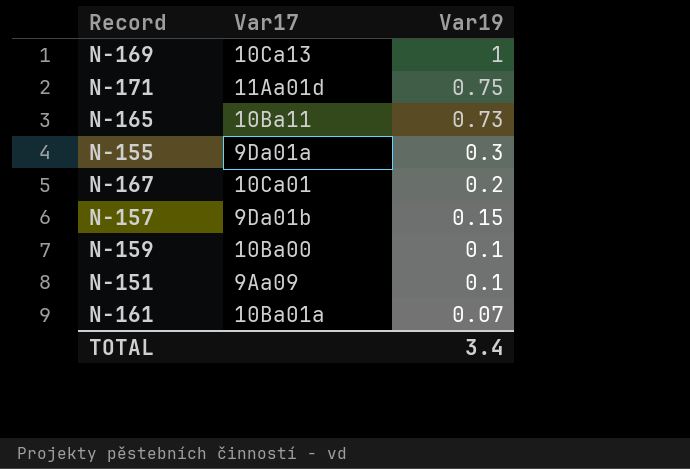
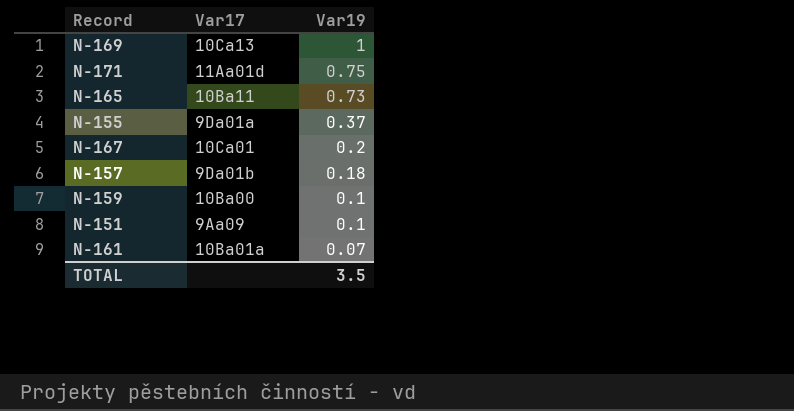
N-155 | Var19: 0.3 -> 0.37
N-157 | Var19: 0.15 -> 0.18
TOTAL | Var19: 3.4 -> 3.5

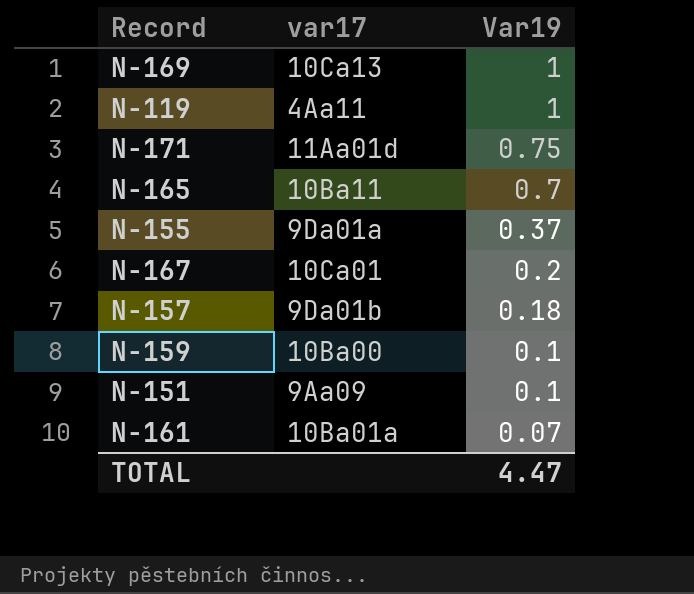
column name: Var17 -> var17
row N-119: none -> 4Aa11 | 1
N-165 | Var19: 0.73 -> 0.7
TOTAL | Var19: 3.5 -> 4.47

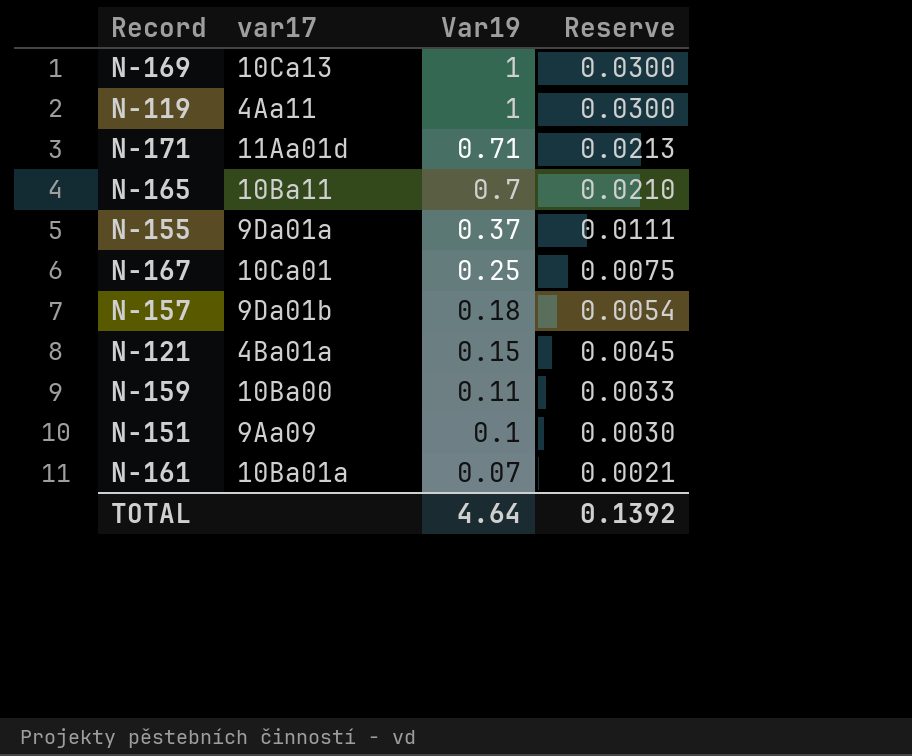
column Reserve | formula: none -> [Var19] * 0.03
N-171 | Var19: 0.75 -> 0.71
N-167 | Var19: 0.2 -> 0.25
row N-121: none -> 4Ba01a | 0.15 | 0.0045
N-159 | Var19: 0.1 -> 0.11
TOTAL | Var19: 4.47 -> 4.64

